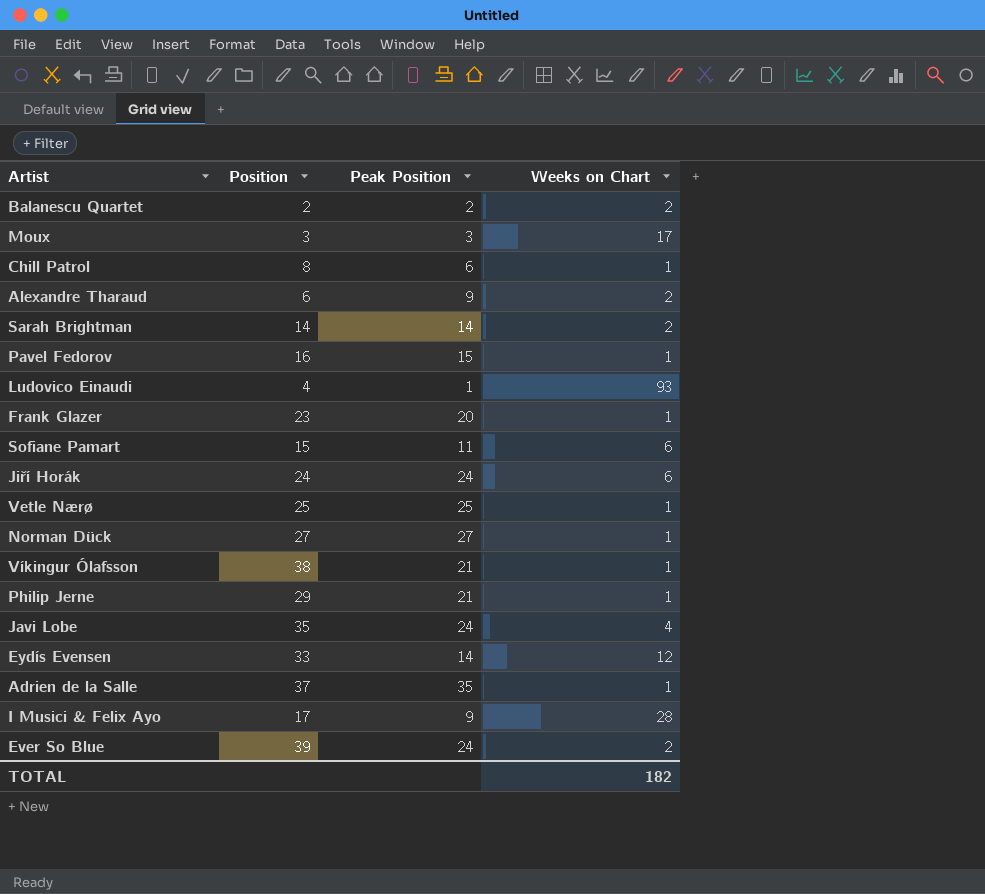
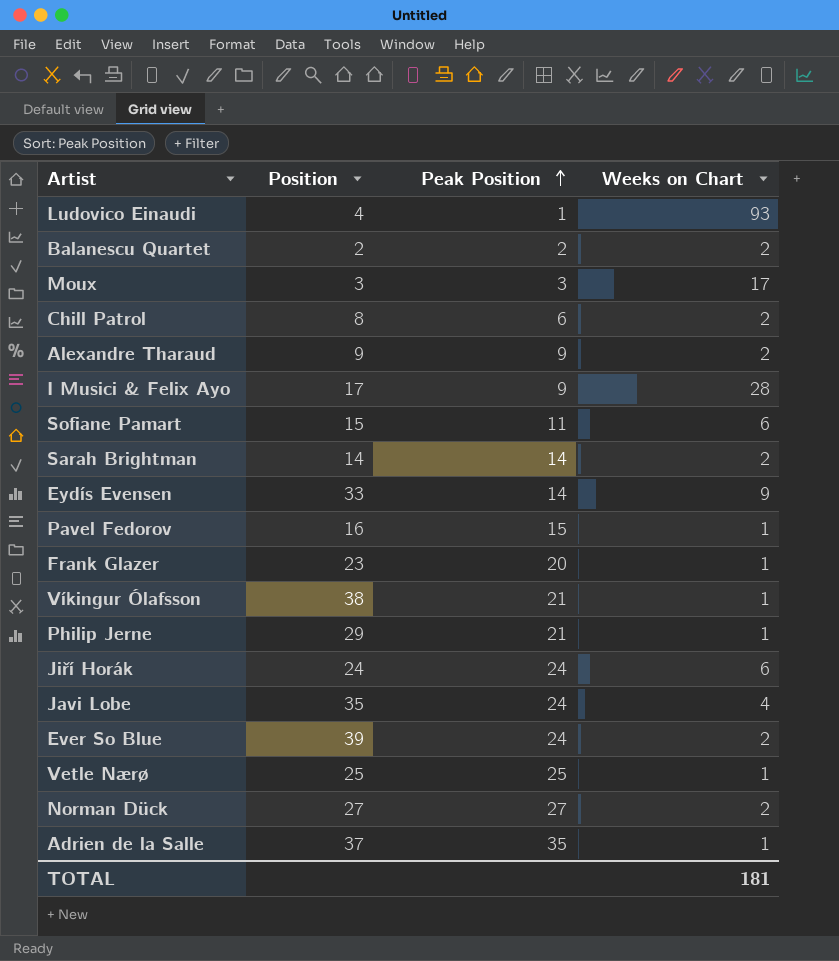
row order: none -> Peak Position ascending
Chill Patrol | Weeks on Chart: 1 -> 2
Alexandre Tharaud | Position: 6 -> 9
Eydís Evensen | Weeks on Chart: 12 -> 9
Norman Dück | Weeks on Chart: 1 -> 2
TOTAL | Weeks on Chart: 182 -> 181

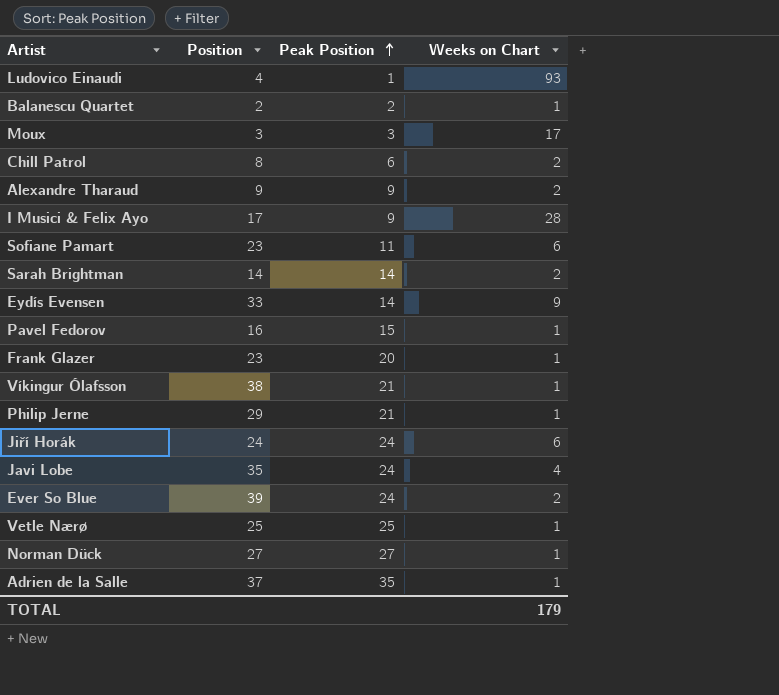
Balanescu Quartet | Weeks on Chart: 2 -> 1
Sofiane Pamart | Position: 15 -> 23
Norman Dück | Weeks on Chart: 2 -> 1
TOTAL | Weeks on Chart: 181 -> 179

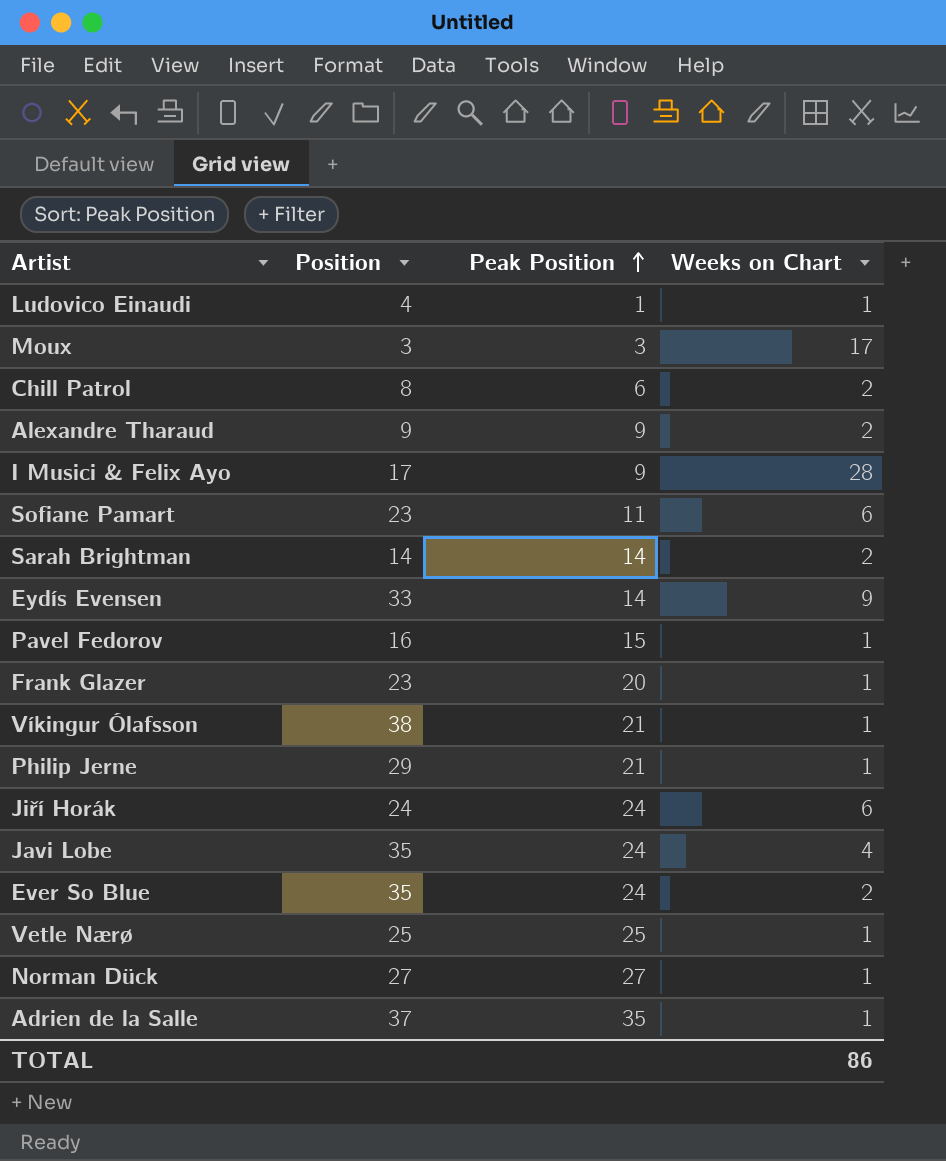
row Balanescu Quartet: 2 | 2 | 1 -> none
Ludovico Einaudi | Weeks on Chart: 93 -> 1
Ever So Blue | Position: 39 -> 35
TOTAL | Weeks on Chart: 179 -> 86

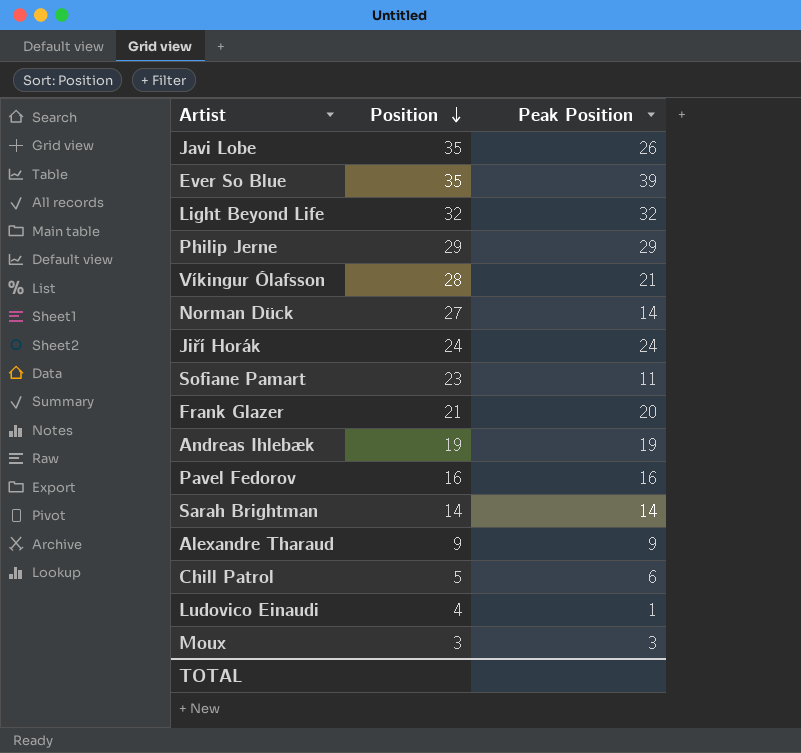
row order: Peak Position ascending -> Position descending
column Weeks on Chart | position: 4 -> none
row I Musici & Felix Ayo: 17 | 9 | 28 -> none
row Eydís Evensen: 33 | 14 | 9 -> none
row Vetle Nærø: 25 | 25 | 1 -> none
row Adrien de la Salle: 37 | 35 | 1 -> none
Javi Lobe | Peak Position: 24 -> 26
Ever So Blue | Peak Position: 24 -> 39
row Light Beyond Life: none -> 32 | 32
Philip Jerne | Peak Position: 21 -> 29
Víkingur Ólafsson | Position: 38 -> 28
Norman Dück | Peak Position: 27 -> 14
Frank Glazer | Position: 23 -> 21
row Andreas Ihlebæk: none -> 19 | 19
Pavel Fedorov | Peak Position: 15 -> 16
Chill Patrol | Position: 8 -> 5

